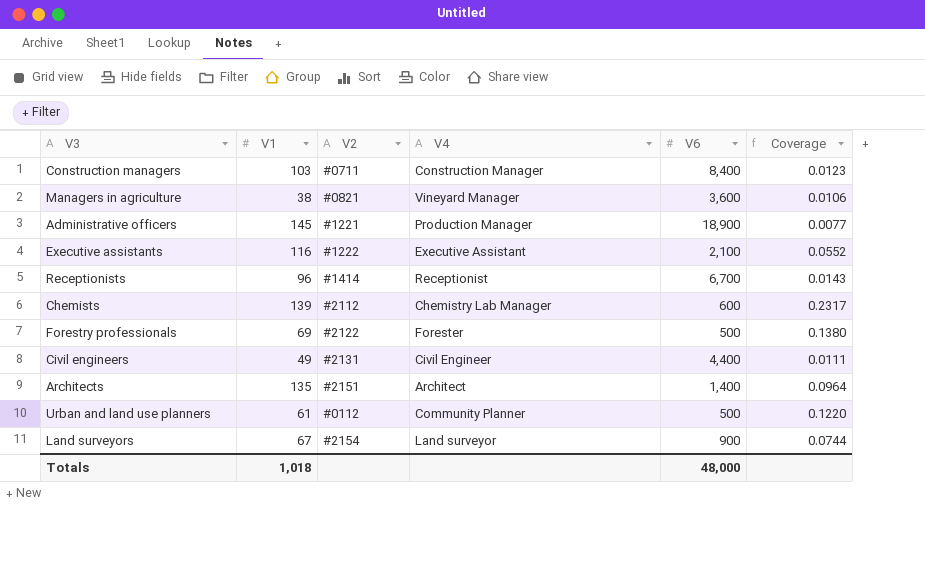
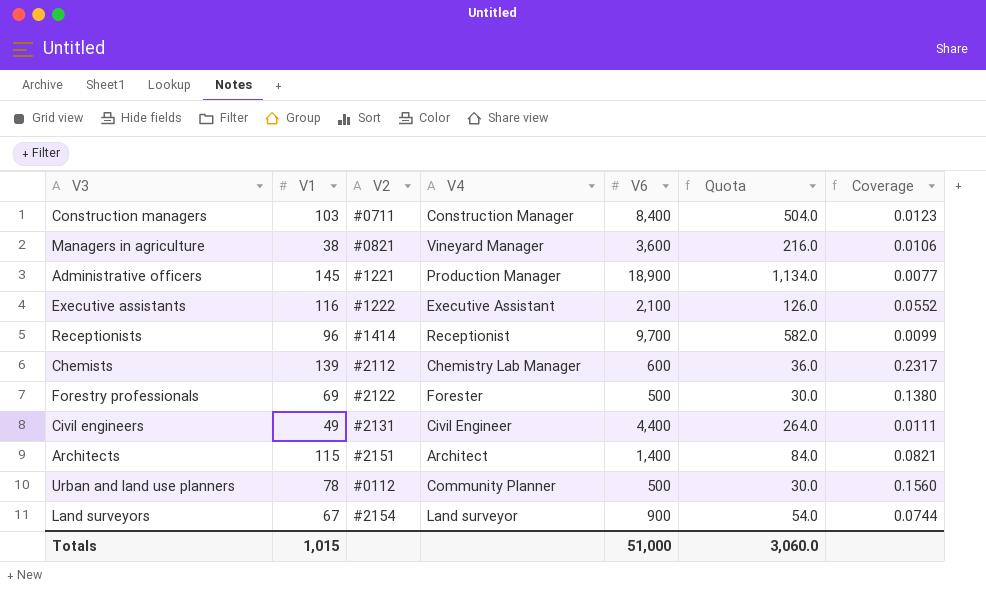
column Quota | formula: none -> [V6] * 0.06
Receptionists | V6: 6,700 -> 9,700
Receptionists | Coverage: 0.0143 -> 0.0099
Architects | V1: 135 -> 115
Architects | Coverage: 0.0964 -> 0.0821
Urban and land use planners | V1: 61 -> 78
Urban and land use planners | Coverage: 0.1220 -> 0.1560
Totals | V1: 1,018 -> 1,015
Totals | V6: 48,000 -> 51,000

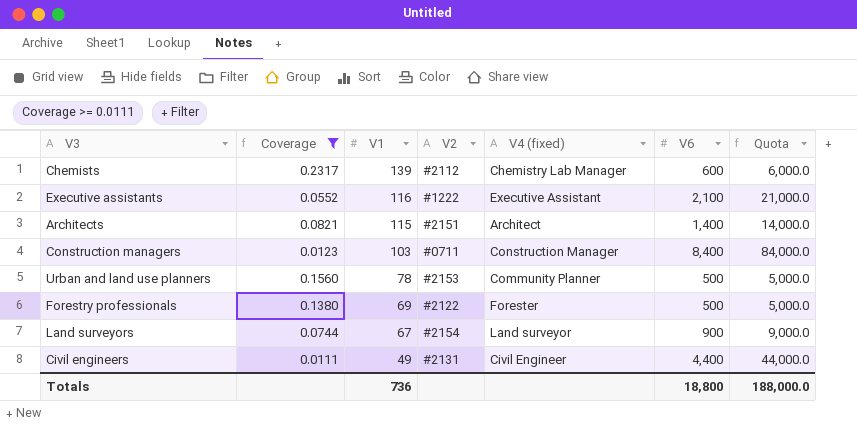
filter: none -> Coverage >= 0.0111
row order: none -> V1 descending
column Coverage | position: 7 -> 2
column name: V4 -> V4 (fixed)
column Quota | formula: [V6] * 0.06 -> [V6] * 10
Urban and land use planners | V2: #0112 -> #2153
Totals | V1: 1,015 -> 736
Totals | V6: 51,000 -> 18,800
Totals | Quota: 3,060.0 -> 188,000.0

